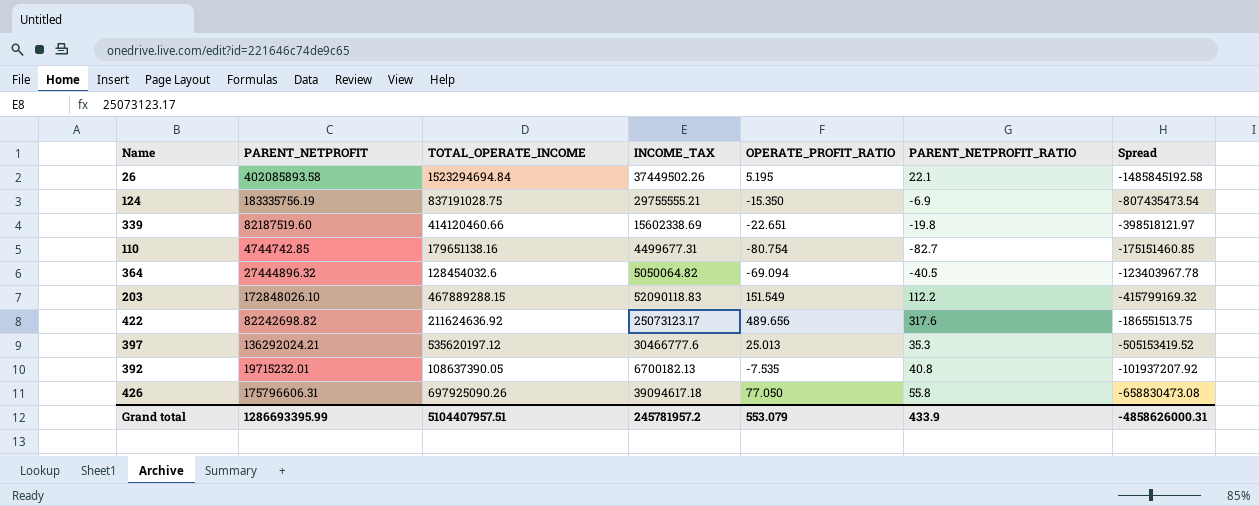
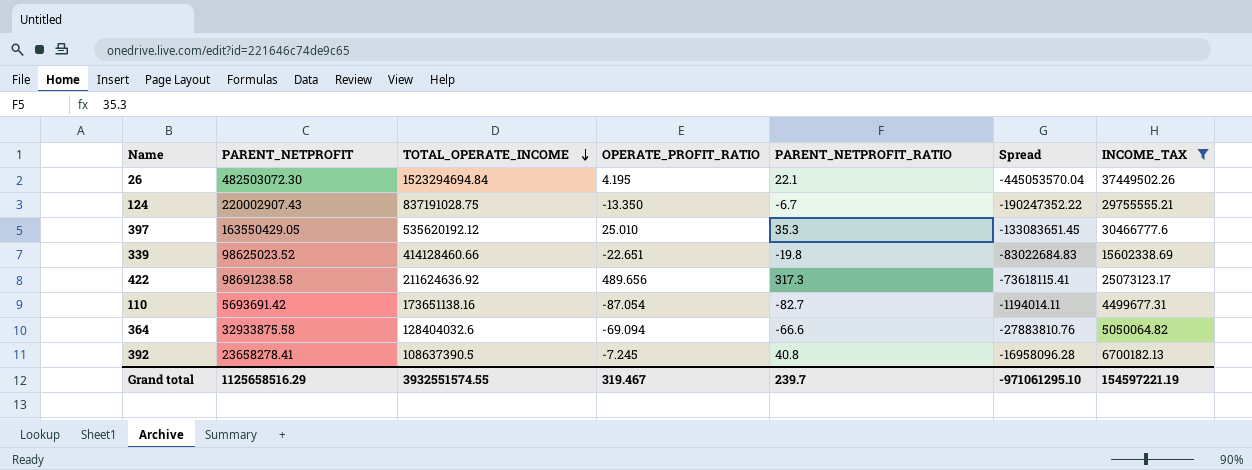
filter: none -> INCOME_TAX <= 37449502.26
row order: none -> TOTAL_OPERATE_INCOME descending
column Spread | formula: [INCOME_TAX] - [TOTAL_OPERATE_INCOME] -> [INCOME_TAX] - [PARENT_NETPROFIT]
column INCOME_TAX | position: 4 -> 7
26 | PARENT_NETPROFIT: 402085893.58 -> 482503072.30
26 | OPERATE_PROFIT_RATIO: 5.195 -> 4.195
124 | PARENT_NETPROFIT: 183335756.19 -> 220002907.43
124 | OPERATE_PROFIT_RATIO: -15.350 -> -13.350
124 | PARENT_NETPROFIT_RATIO: -6.9 -> -6.7
397 | PARENT_NETPROFIT: 136292024.21 -> 163550429.05
397 | TOTAL_OPERATE_INCOME: 535620197.12 -> 535620192.12
397 | OPERATE_PROFIT_RATIO: 25.013 -> 25.010
339 | PARENT_NETPROFIT: 82187519.60 -> 98625023.52
339 | TOTAL_OPERATE_INCOME: 414120460.66 -> 414128460.66
422 | PARENT_NETPROFIT: 82242698.82 -> 98691238.58
422 | PARENT_NETPROFIT_RATIO: 317.6 -> 317.3
110 | PARENT_NETPROFIT: 4744742.85 -> 5693691.42
110 | TOTAL_OPERATE_INCOME: 179651138.16 -> 173651138.16
110 | OPERATE_PROFIT_RATIO: -80.754 -> -87.054
364 | PARENT_NETPROFIT: 27444896.32 -> 32933875.58
364 | TOTAL_OPERATE_INCOME: 128454032.6 -> 128404032.6
364 | PARENT_NETPROFIT_RATIO: -40.5 -> -66.6
392 | PARENT_NETPROFIT: 19715232.01 -> 23658278.41
392 | TOTAL_OPERATE_INCOME: 108637390.05 -> 108637390.5
392 | OPERATE_PROFIT_RATIO: -7.535 -> -7.245
Grand total | PARENT_NETPROFIT: 1286693395.99 -> 1125658516.29
Grand total | TOTAL_OPERATE_INCOME: 5104407957.51 -> 3932551574.55
Grand total | OPERATE_PROFIT_RATIO: 553.079 -> 319.467
Grand total | PARENT_NETPROFIT_RATIO: 433.9 -> 239.7
Grand total | Spread: -4858626000.31 -> -971061295.10
Grand total | INCOME_TAX: 245781957.2 -> 154597221.19

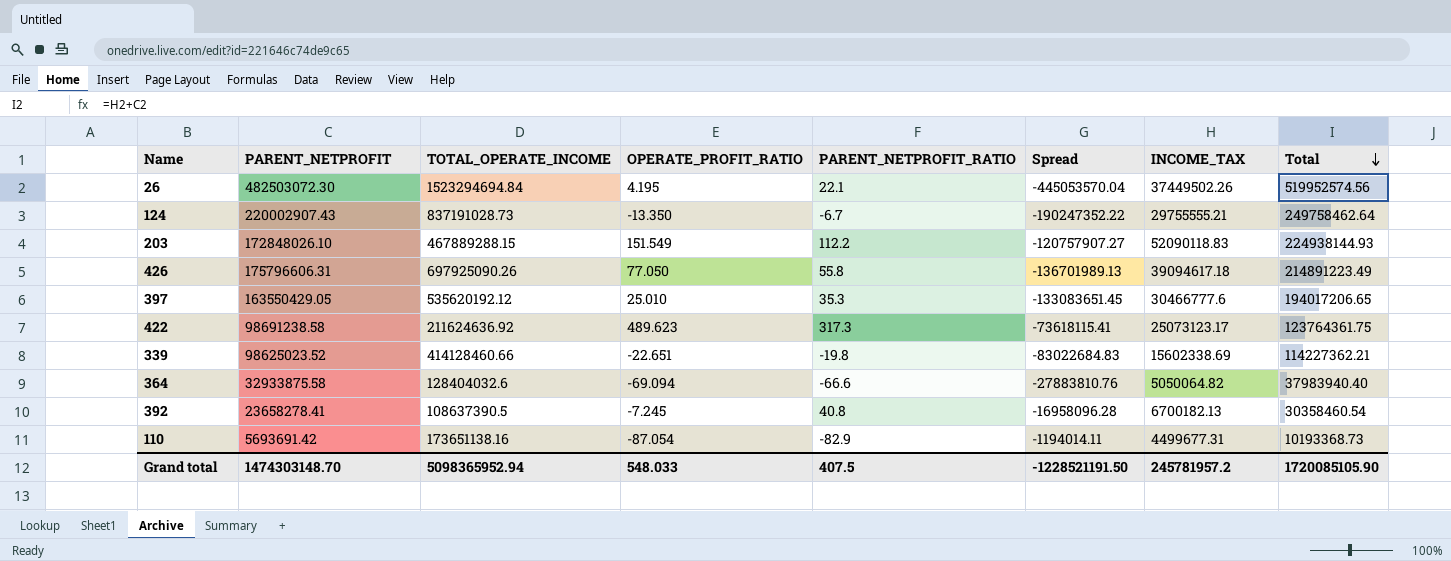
filter: INCOME_TAX <= 37449502.26 -> none
row order: TOTAL_OPERATE_INCOME descending -> Total descending
column Total | formula: none -> [PARENT_NETPROFIT] + [INCOME_TAX]
124 | TOTAL_OPERATE_INCOME: 837191028.75 -> 837191028.73
422 | OPERATE_PROFIT_RATIO: 489.656 -> 489.623
110 | PARENT_NETPROFIT_RATIO: -82.7 -> -82.9
Grand total | PARENT_NETPROFIT: 1125658516.29 -> 1474303148.70
Grand total | TOTAL_OPERATE_INCOME: 3932551574.55 -> 5098365952.94
Grand total | OPERATE_PROFIT_RATIO: 319.467 -> 548.033
Grand total | PARENT_NETPROFIT_RATIO: 239.7 -> 407.5
Grand total | Spread: -971061295.10 -> -1228521191.50
Grand total | INCOME_TAX: 154597221.19 -> 245781957.2

